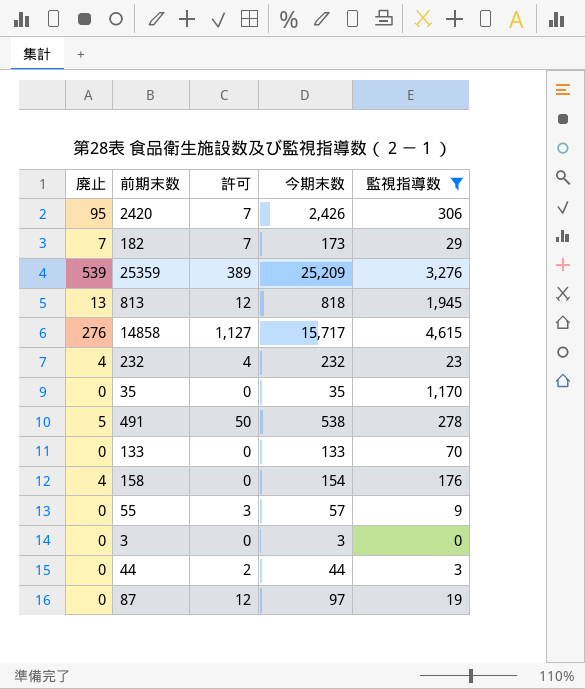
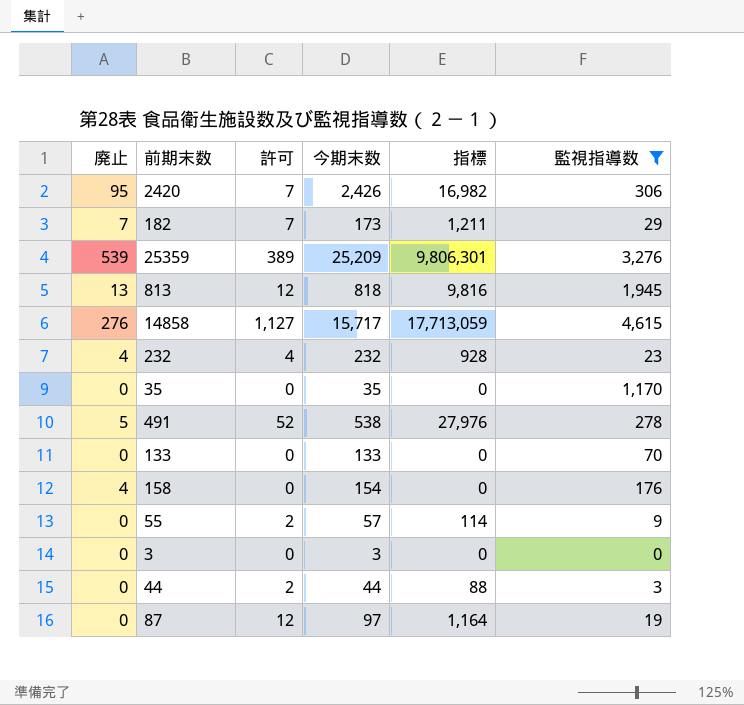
column 指標 | formula: none -> [許可] * [今期末数]
491 | 許可: 50 -> 52
55 | 許可: 3 -> 2

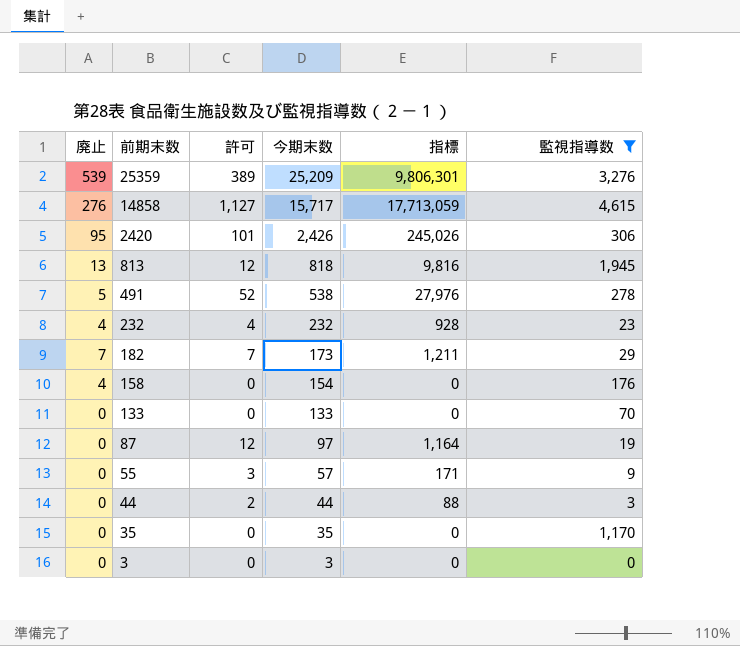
row order: none -> 前期末数 descending
2420 | 許可: 7 -> 101
2420 | 指標: 16,982 -> 245,026
55 | 許可: 2 -> 3
55 | 指標: 114 -> 171

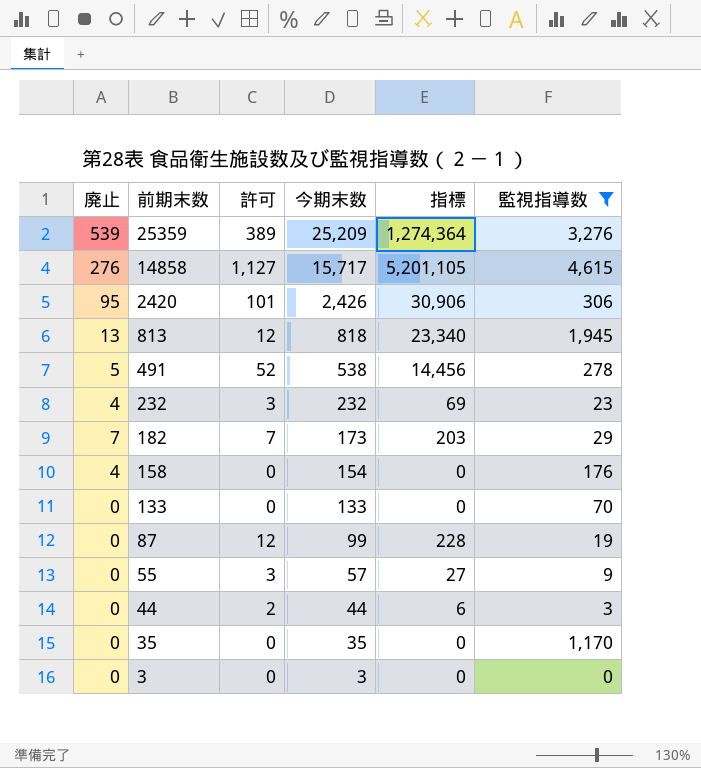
column 指標 | formula: [許可] * [今期末数] -> [許可] * [監視指導数]
232 | 許可: 4 -> 3
87 | 今期末数: 97 -> 99

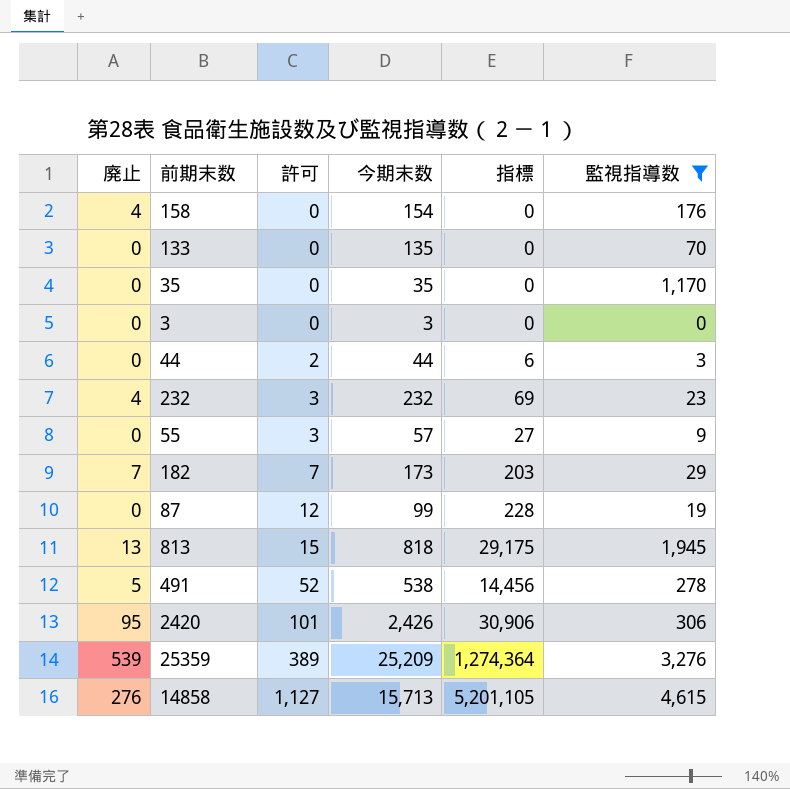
row order: 前期末数 descending -> 許可 ascending
133 | 今期末数: 133 -> 135
813 | 許可: 12 -> 15
813 | 指標: 23,340 -> 29,175
14858 | 今期末数: 15,717 -> 15,713

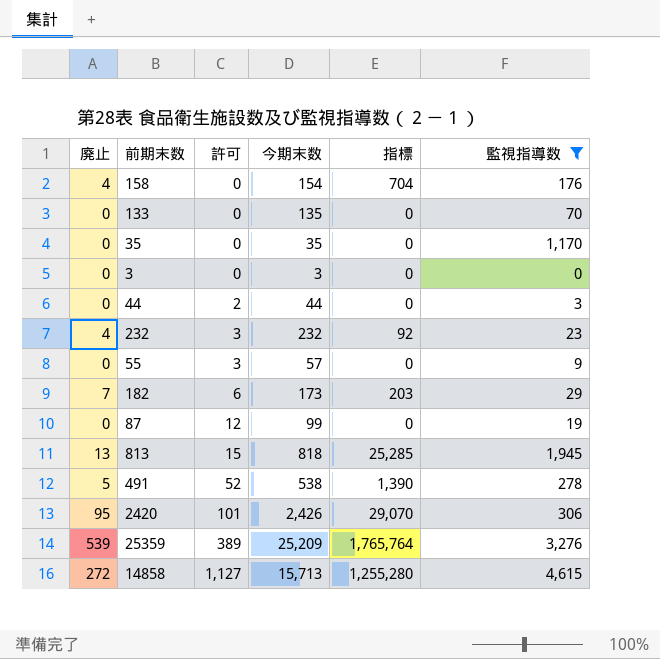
column 指標 | formula: [許可] * [監視指導数] -> [廃止] * [監視指導数]
182 | 許可: 7 -> 6
14858 | 廃止: 276 -> 272

